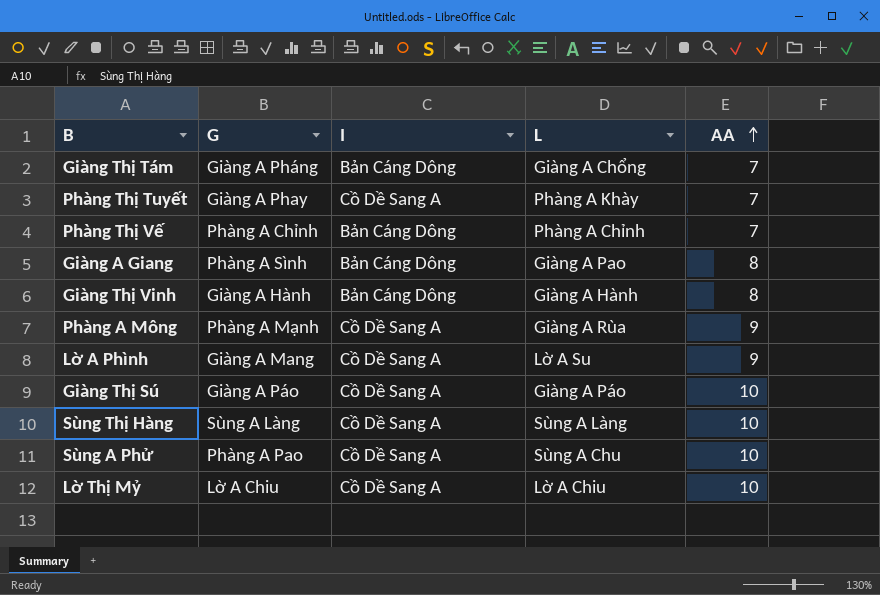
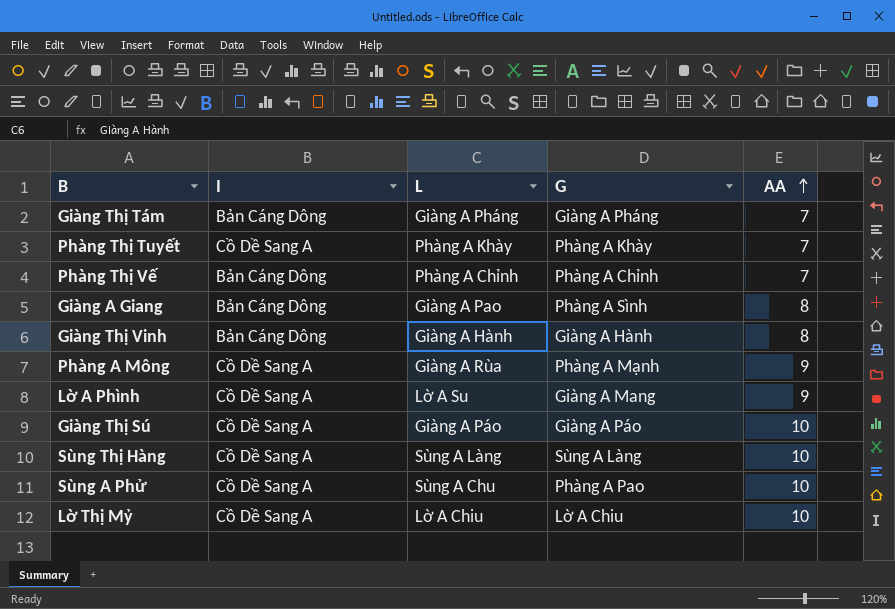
column G | position: 2 -> 4
Giàng Thị Tám | L: Giàng A Chổng -> Giàng A Pháng
Phàng Thị Tuyết | G: Giàng A Phay -> Phàng A Khày

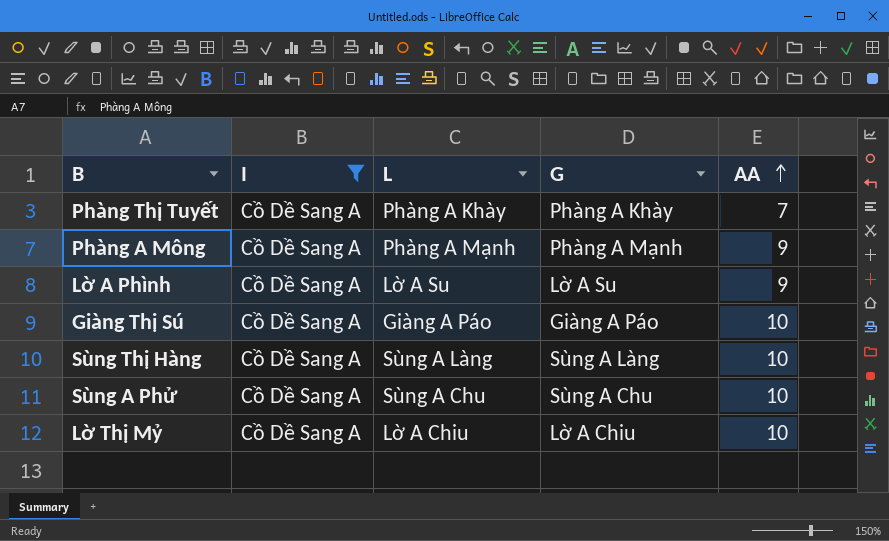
filter: none -> I = Cồ Dề Sang A
Phàng A Mông | L: Giàng A Rùa -> Phàng A Mạnh
Lờ A Phình | G: Giàng A Mang -> Lờ A Su
Sùng A Phử | G: Phàng A Pao -> Sùng A Chu

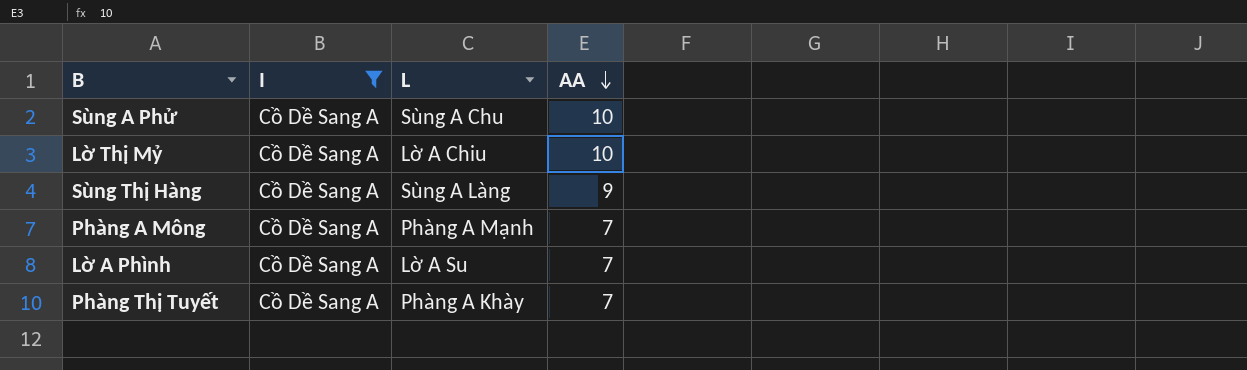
row order: AA ascending -> AA descending
column G | position: 4 -> none
row Giàng Thị Sú: Cồ Dề Sang A | Giàng A Páo | Giàng A Páo | 10 -> none
Sùng Thị Hàng | AA: 10 -> 9
Phàng A Mông | AA: 9 -> 7
Lờ A Phình | AA: 9 -> 7

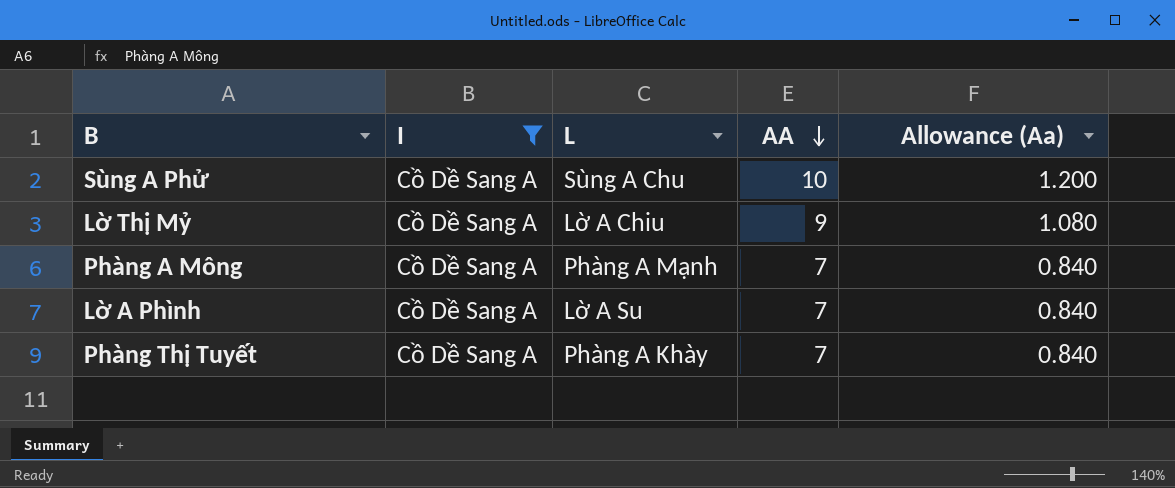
column Allowance (Aa) | formula: none -> [AA] * 0.12
row Sùng Thị Hàng: Cồ Dề Sang A | Sùng A Làng | 9 -> none
Lờ Thị Mỷ | AA: 10 -> 9

